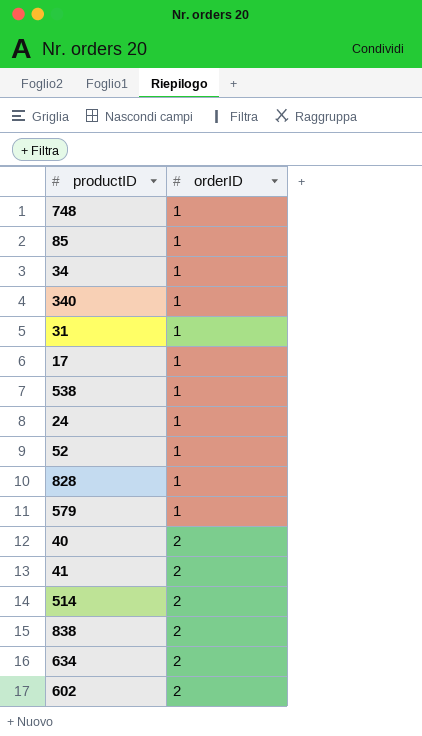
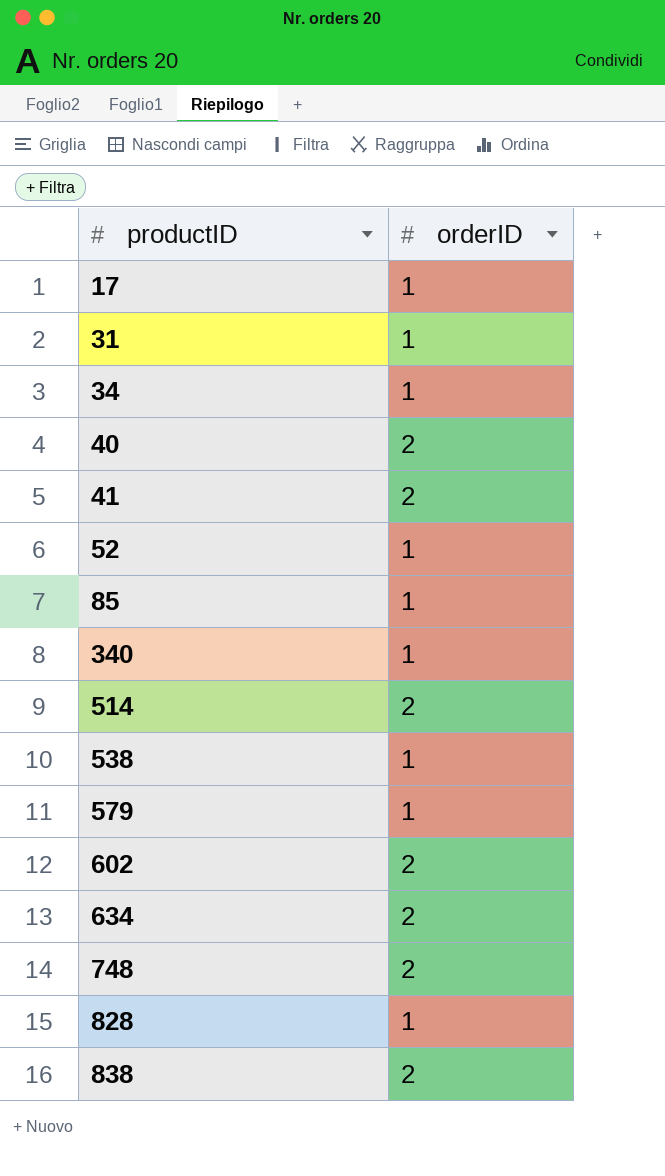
row order: orderID ascending -> productID ascending
row 24: 1 -> none
748 | orderID: 1 -> 2

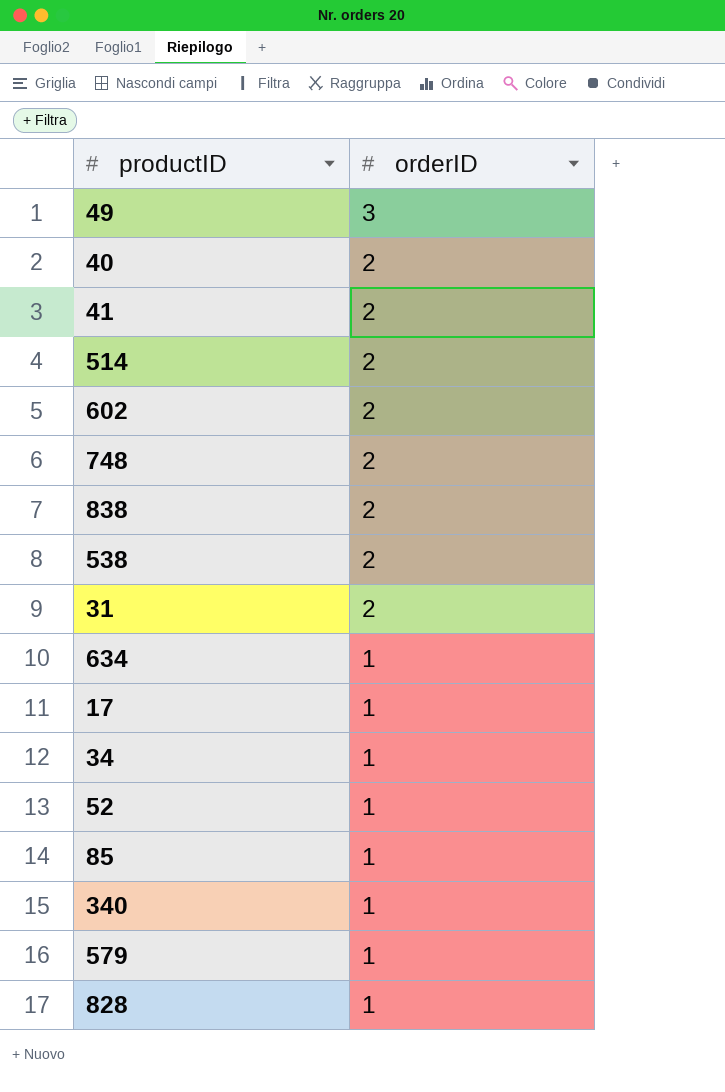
row order: productID ascending -> orderID descending
row 49: none -> 3
538 | orderID: 1 -> 2
31 | orderID: 1 -> 2
634 | orderID: 2 -> 1

